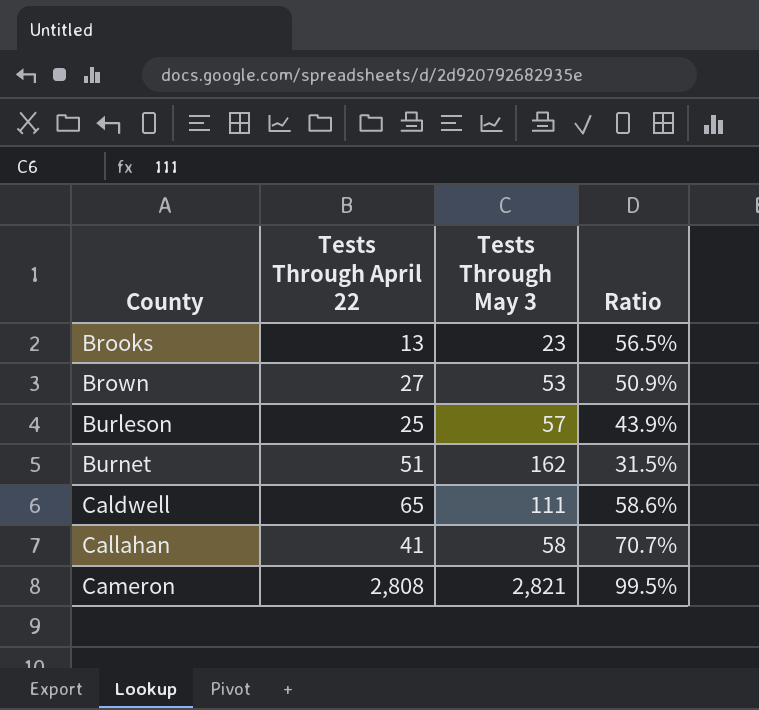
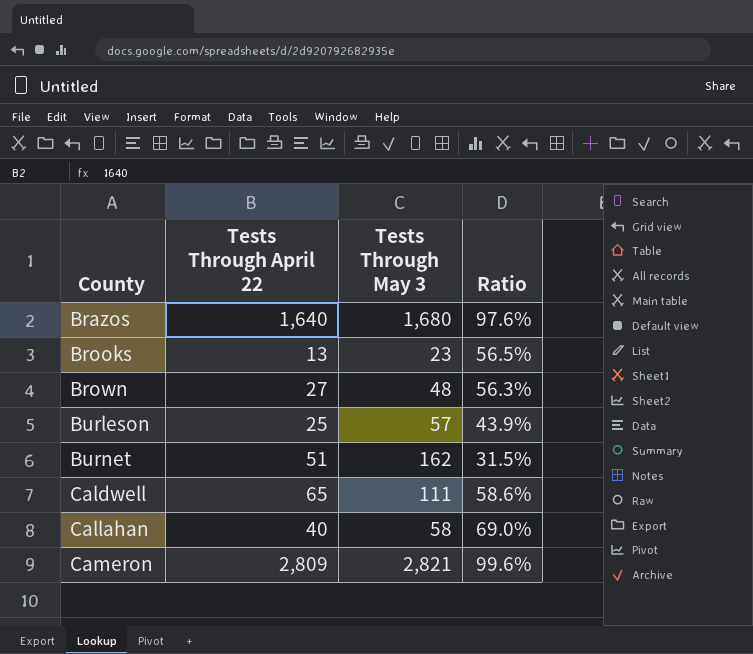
row Brazos: none -> 1,640 | 1,680 | 97.6%
Brown | Tests Through May 3: 53 -> 48
Brown | Ratio: 50.9% -> 56.3%
Callahan | Tests Through April 22: 41 -> 40
Callahan | Ratio: 70.7% -> 69.0%
Cameron | Tests Through April 22: 2,808 -> 2,809
Cameron | Ratio: 99.5% -> 99.6%

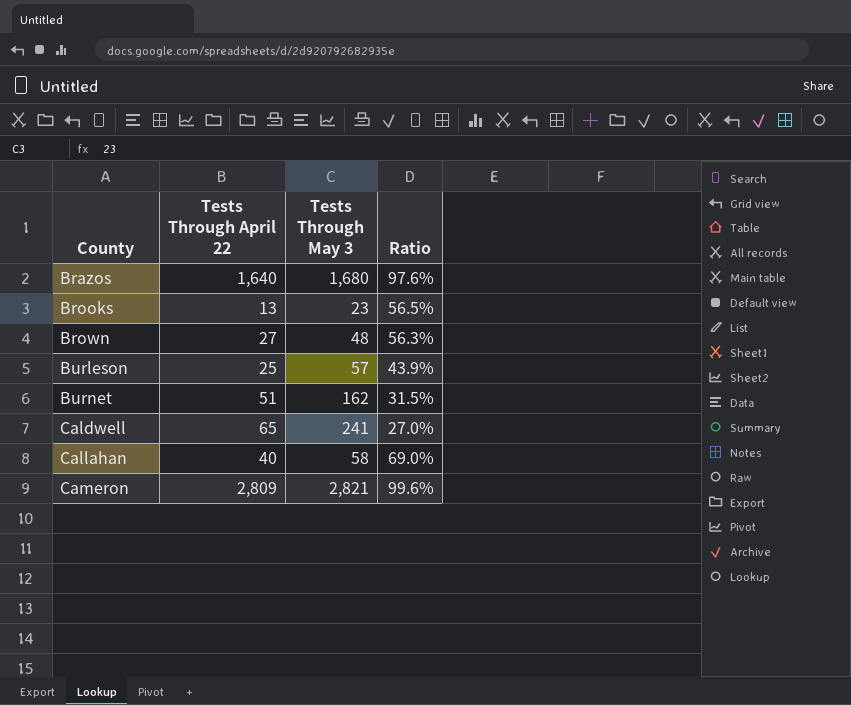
Caldwell | Tests Through May 3: 111 -> 241
Caldwell | Ratio: 58.6% -> 27.0%

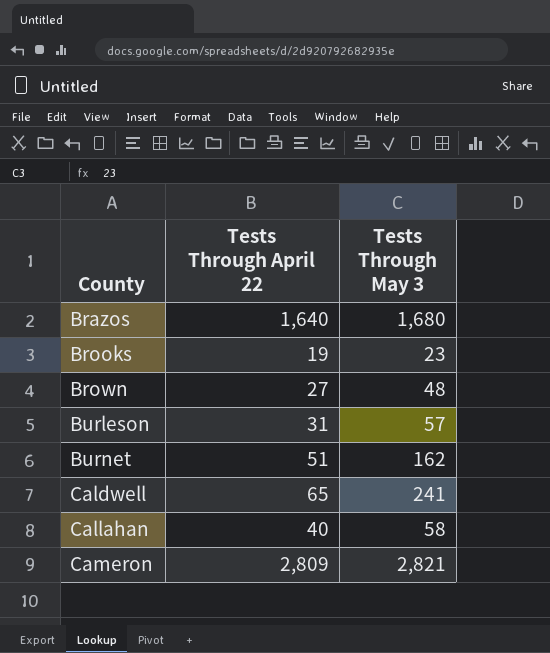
column Ratio | formula: [Tests Through April 22] / [Tests Through May 3] -> none
Brooks | Tests Through April 22: 13 -> 19
Burleson | Tests Through April 22: 25 -> 31

